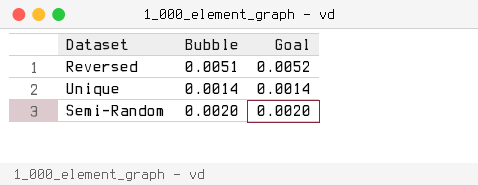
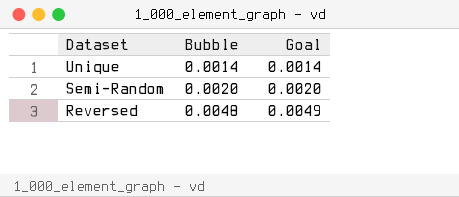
row order: none -> Dataset descending
Reversed | Bubble: 0.0051 -> 0.0048
Reversed | Goal: 0.0052 -> 0.0049

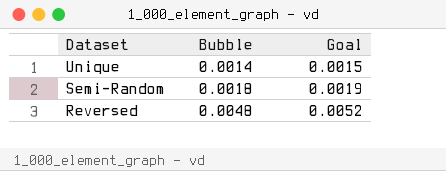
column Goal | formula: [Bubble] * 1.02 -> [Bubble] * 1.08
Semi-Random | Bubble: 0.0020 -> 0.0018

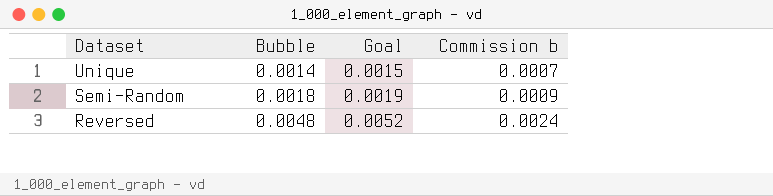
column Commission b | formula: none -> [Bubble] * 0.5

